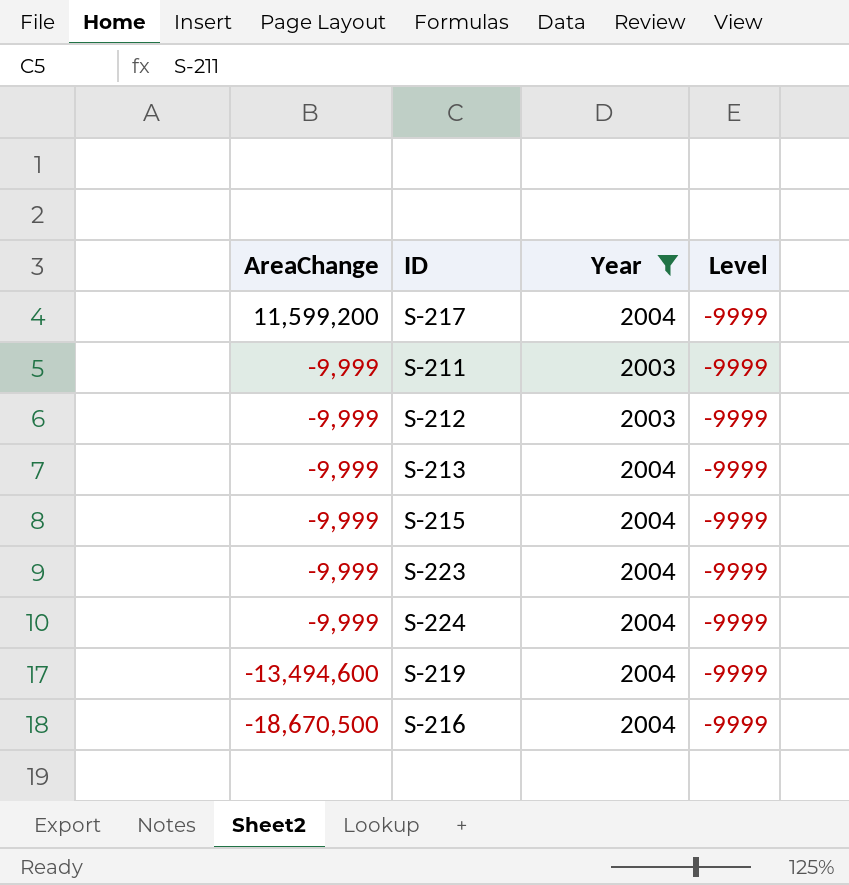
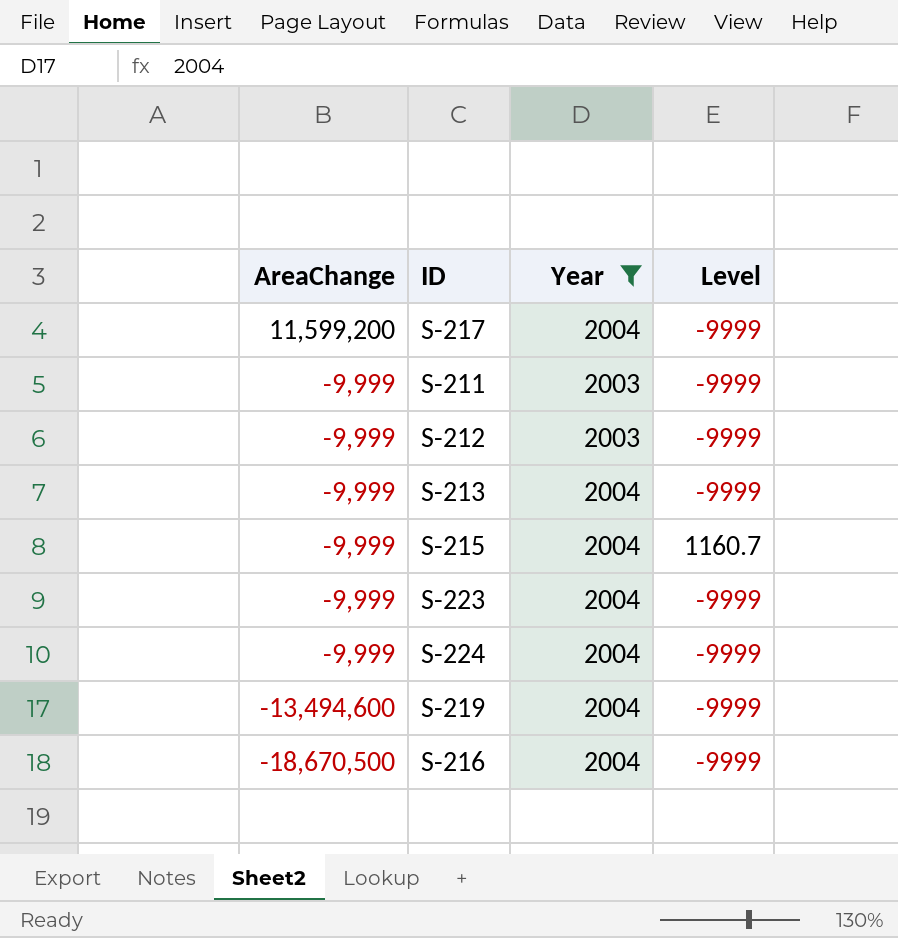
S-215 | Level: -9999 -> 1160.7

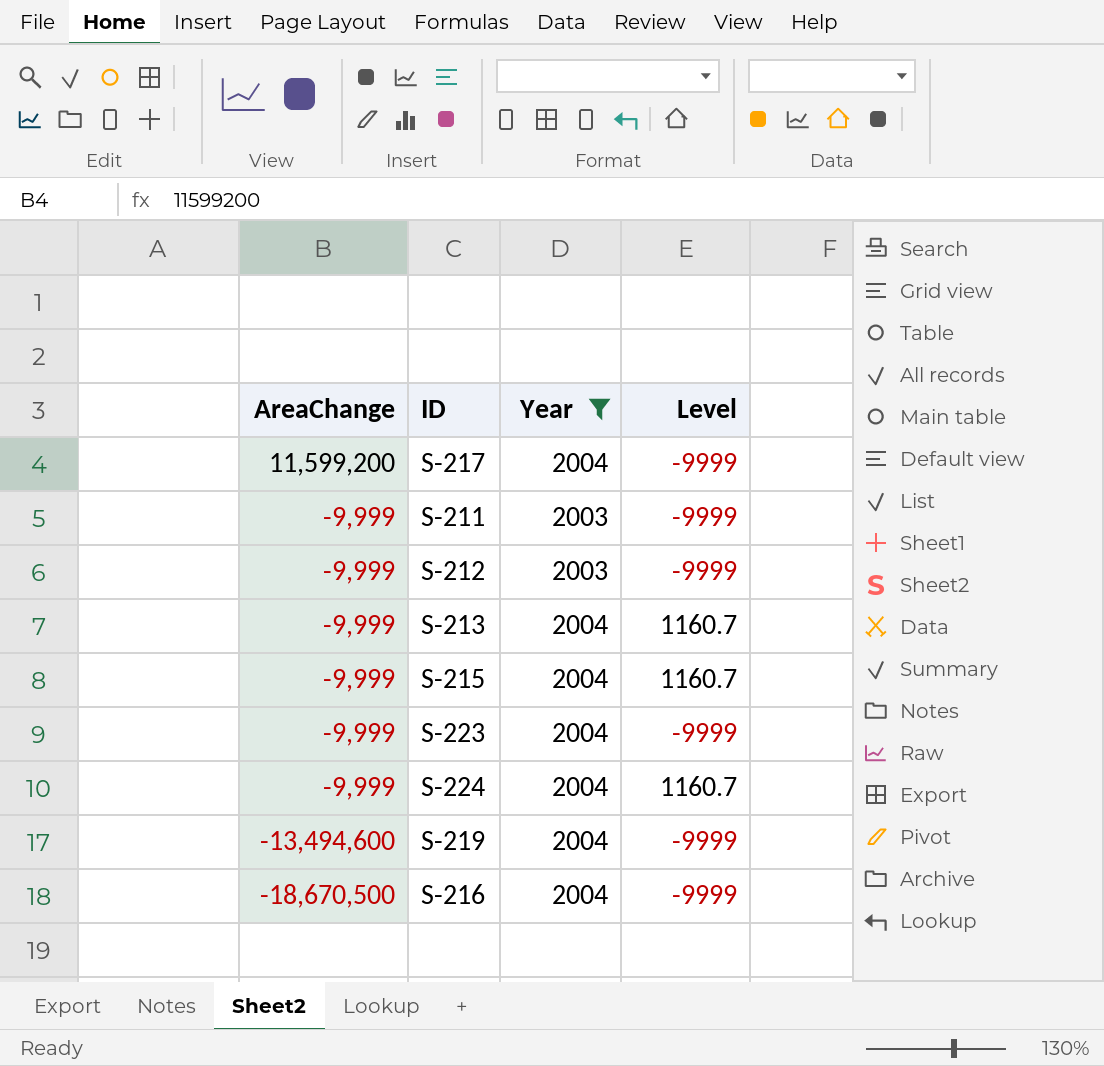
S-213 | Level: -9999 -> 1160.7
S-224 | Level: -9999 -> 1160.7

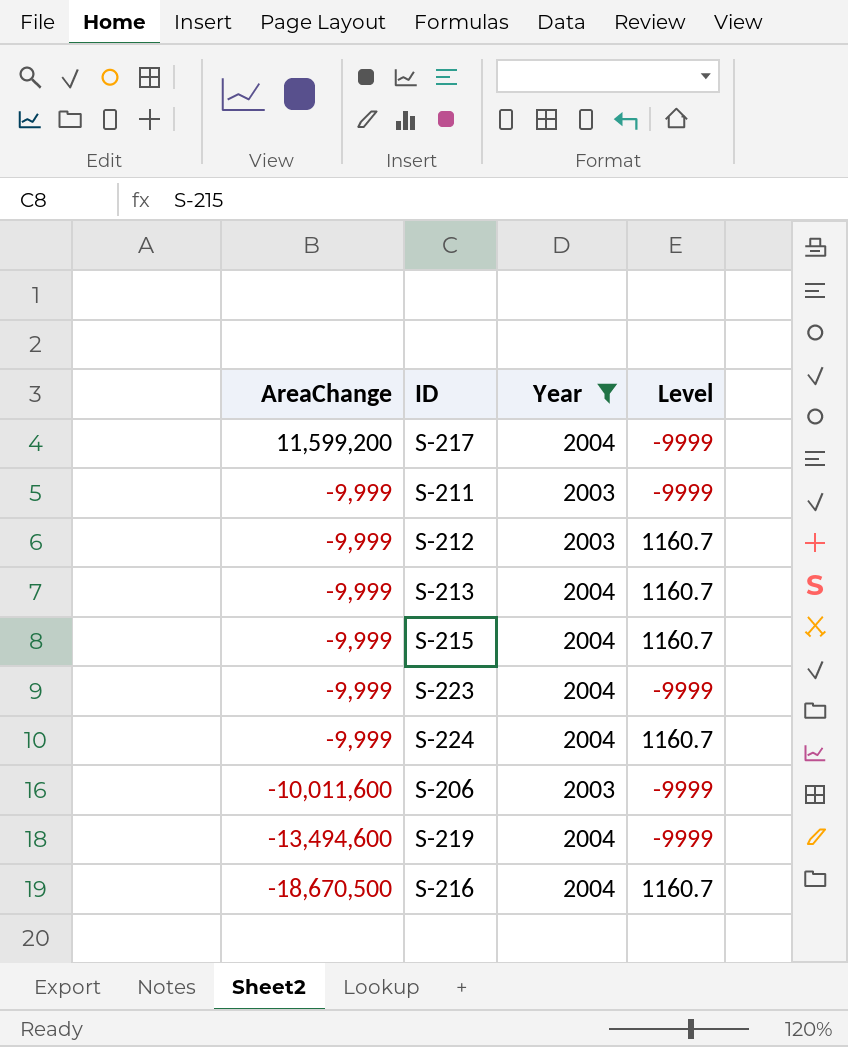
S-212 | Level: -9999 -> 1160.7
row S-206: none -> -10,011,600 | 2003 | -9999
S-216 | Level: -9999 -> 1160.7

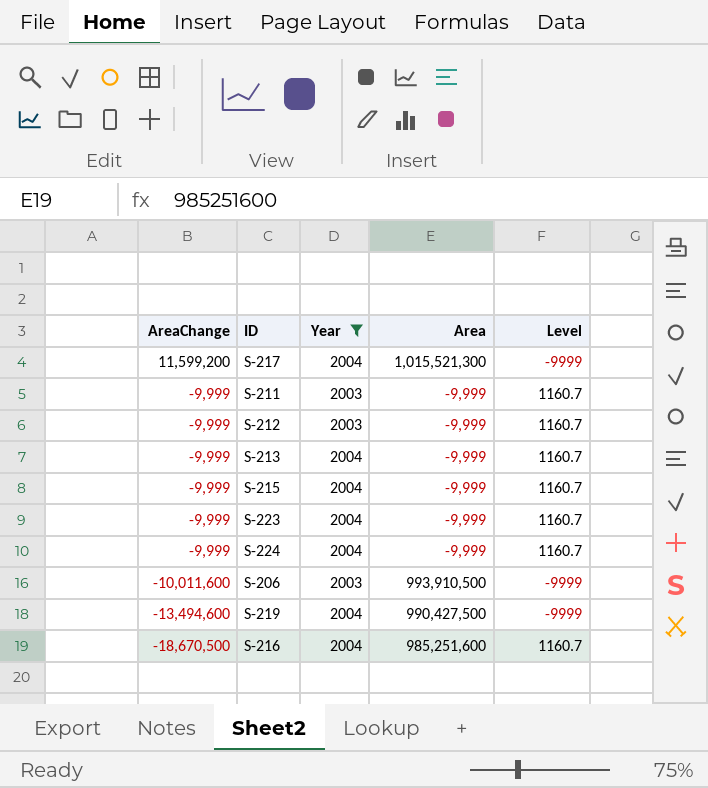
column Area | position: none -> 4
S-211 | Level: -9999 -> 1160.7
S-223 | Level: -9999 -> 1160.7

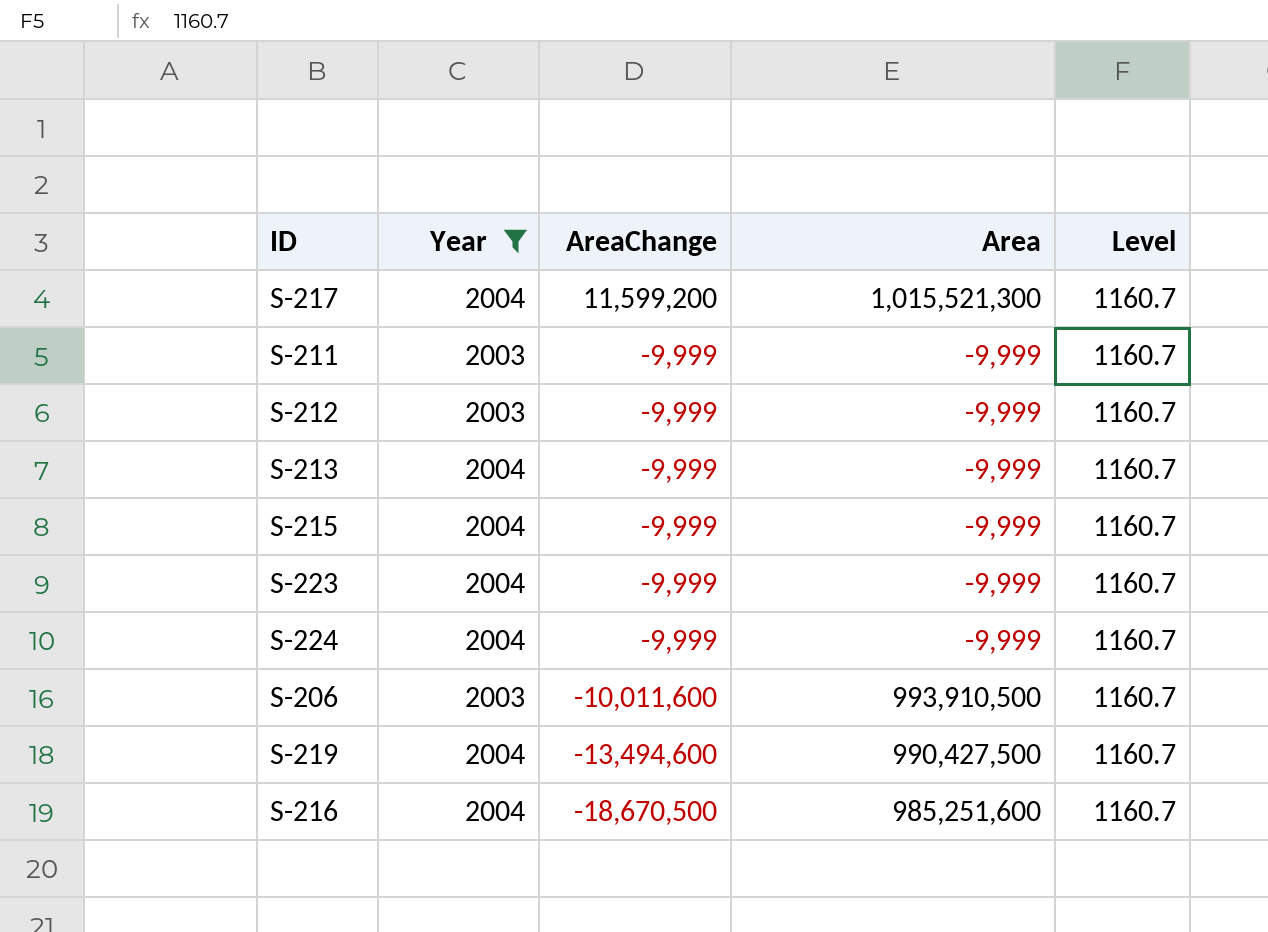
column AreaChange | position: 1 -> 3
S-217 | Level: -9999 -> 1160.7
S-206 | Level: -9999 -> 1160.7
S-219 | Level: -9999 -> 1160.7

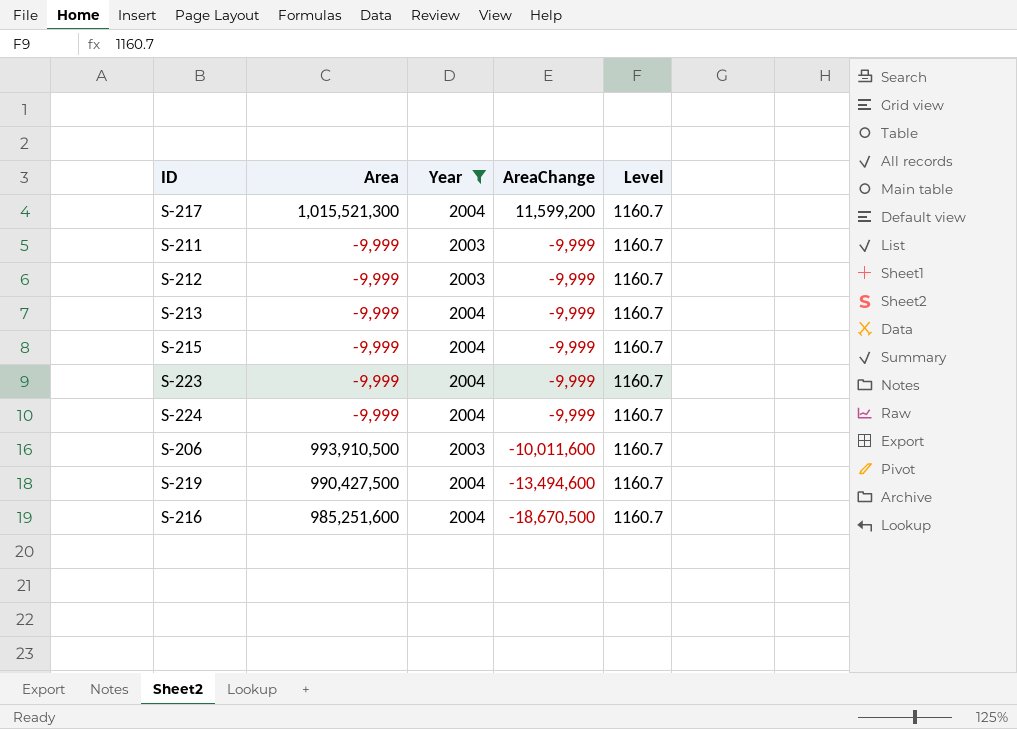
column Area | position: 4 -> 2

